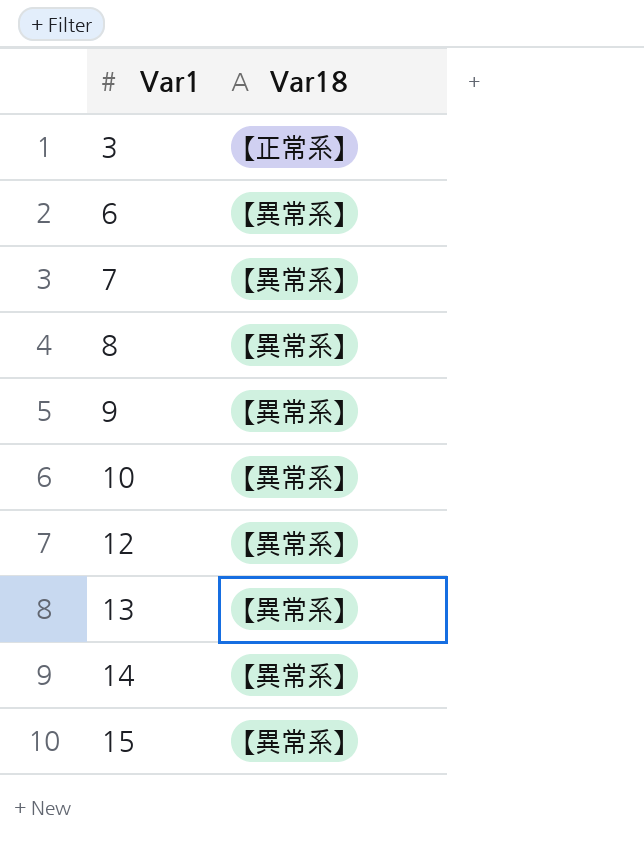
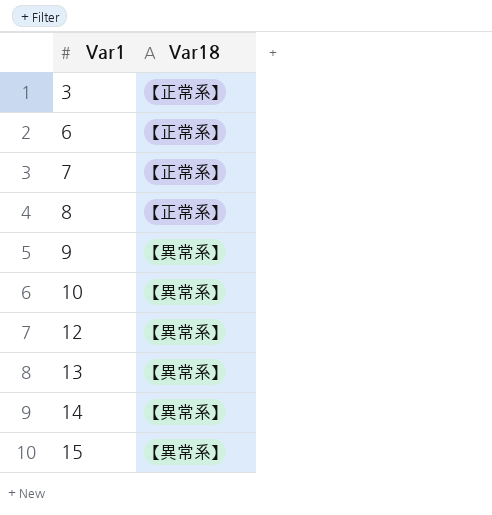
6 | Var18: 【異常系】 -> 【正常系】
7 | Var18: 【異常系】 -> 【正常系】
8 | Var18: 【異常系】 -> 【正常系】

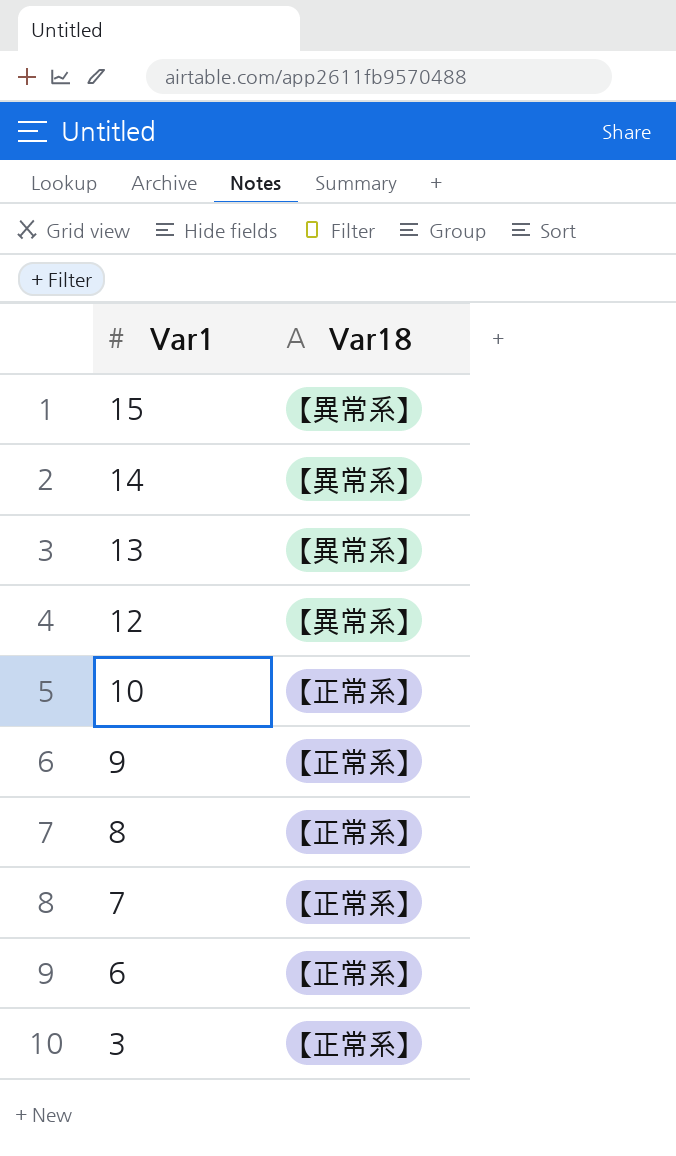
row order: Var1 ascending -> Var1 descending
10 | Var18: 【異常系】 -> 【正常系】
9 | Var18: 【異常系】 -> 【正常系】

